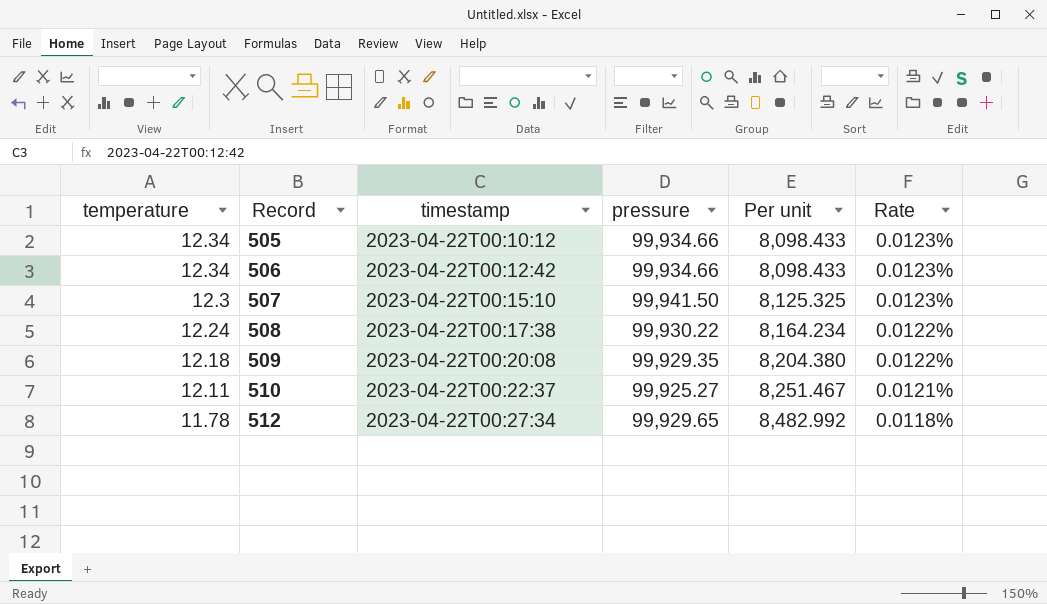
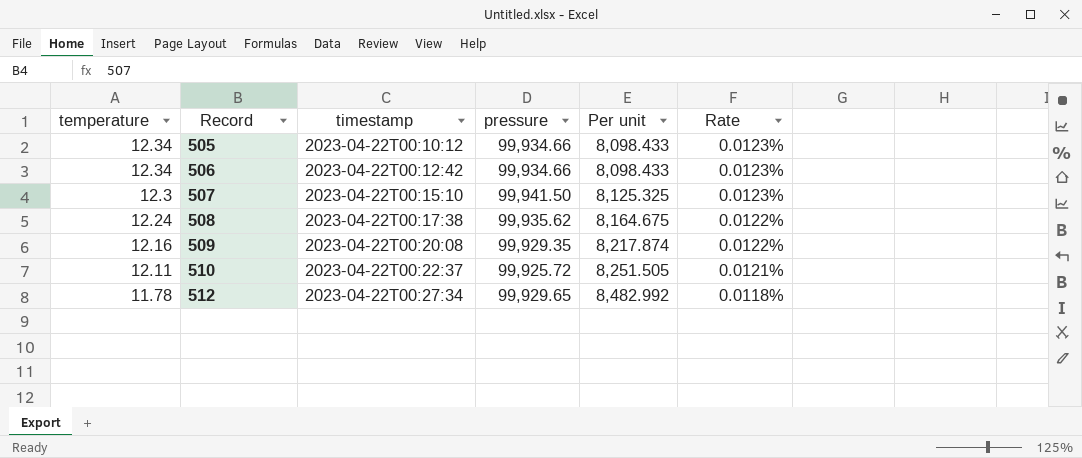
508 | pressure: 99,930.22 -> 99,935.62
508 | Per unit: 8,164.234 -> 8,164.675
509 | temperature: 12.18 -> 12.16
509 | Per unit: 8,204.380 -> 8,217.874
510 | pressure: 99,925.27 -> 99,925.72
510 | Per unit: 8,251.467 -> 8,251.505

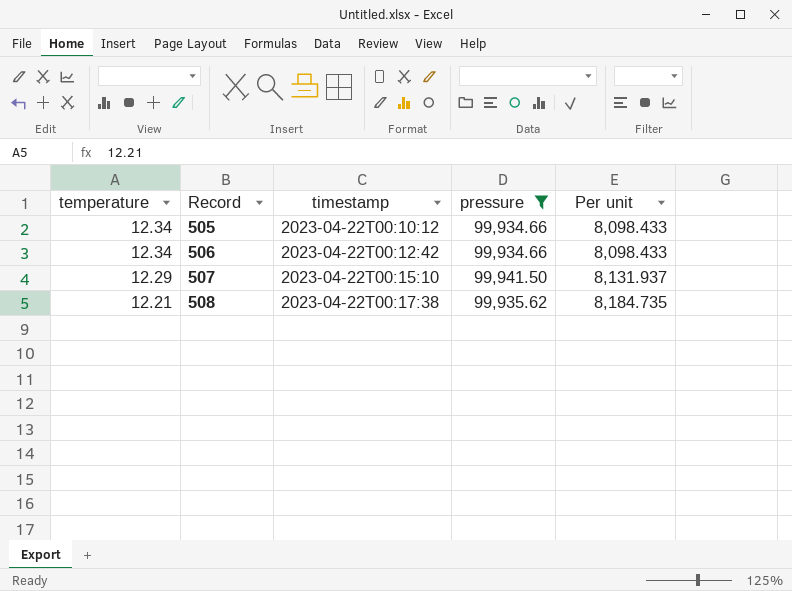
filter: none -> pressure >= 99,934.66
column Rate | formula: [temperature] / [pressure] -> none
507 | temperature: 12.3 -> 12.29
507 | Per unit: 8,125.325 -> 8,131.937
508 | temperature: 12.24 -> 12.21
508 | Per unit: 8,164.675 -> 8,184.735

